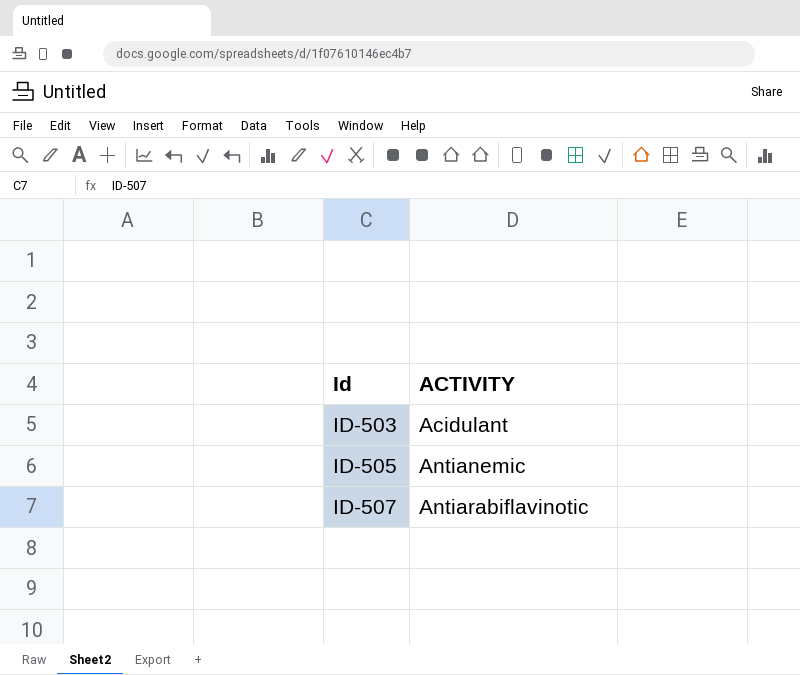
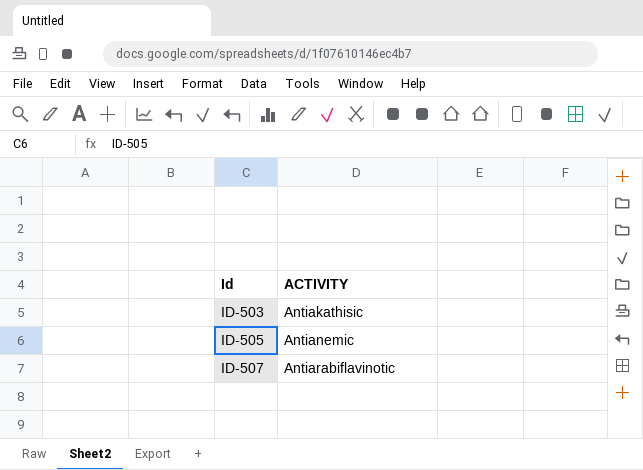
ID-503 | ACTIVITY: Acidulant -> Antiakathisic

